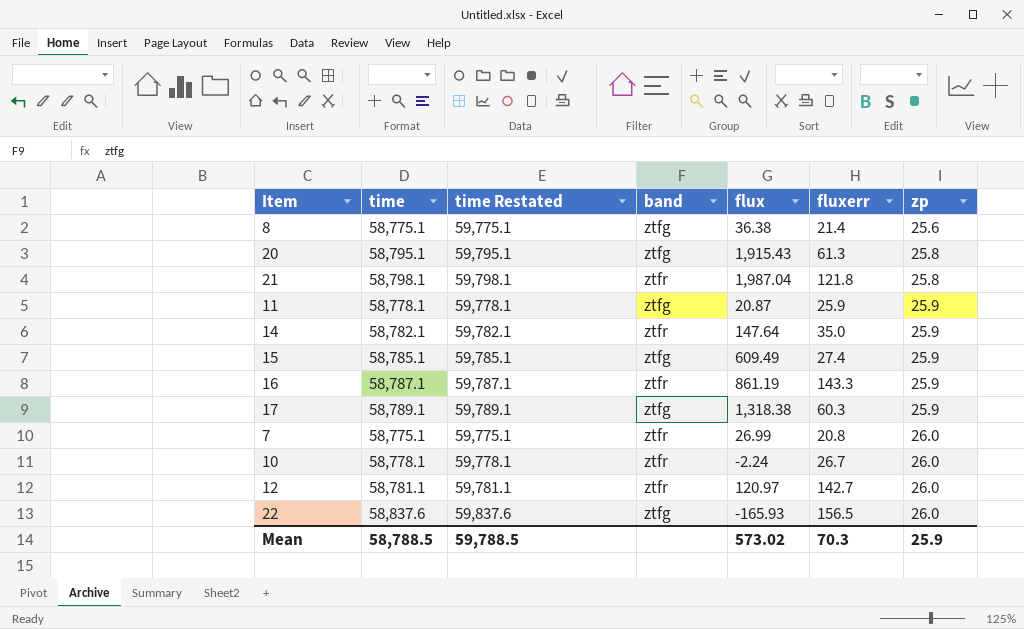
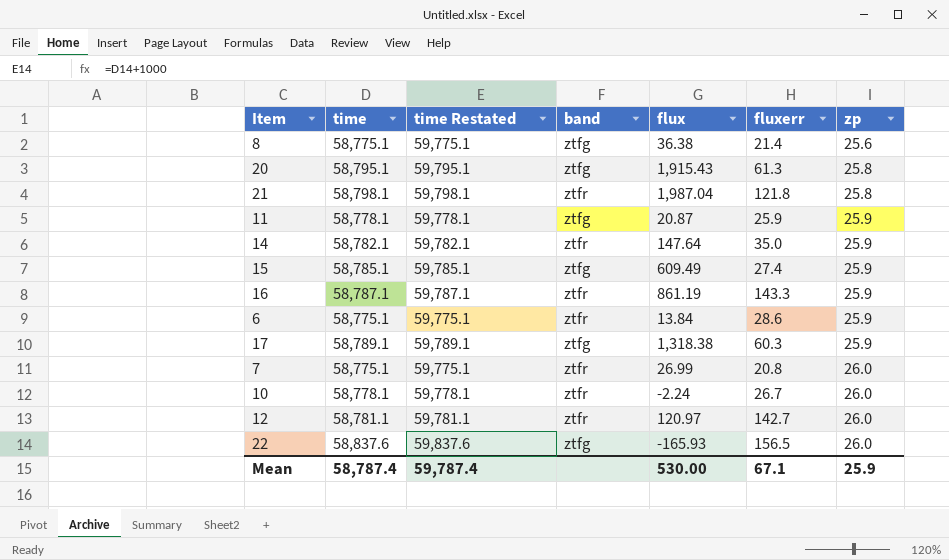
row 6: none -> 58,775.1 | 59,775.1 | ztfr | 13.84 | 28.6 | 25.9
Mean | time: 58,788.5 -> 58,787.4
Mean | time Restated: 59,788.5 -> 59,787.4
Mean | flux: 573.02 -> 530.00
Mean | fluxerr: 70.3 -> 67.1

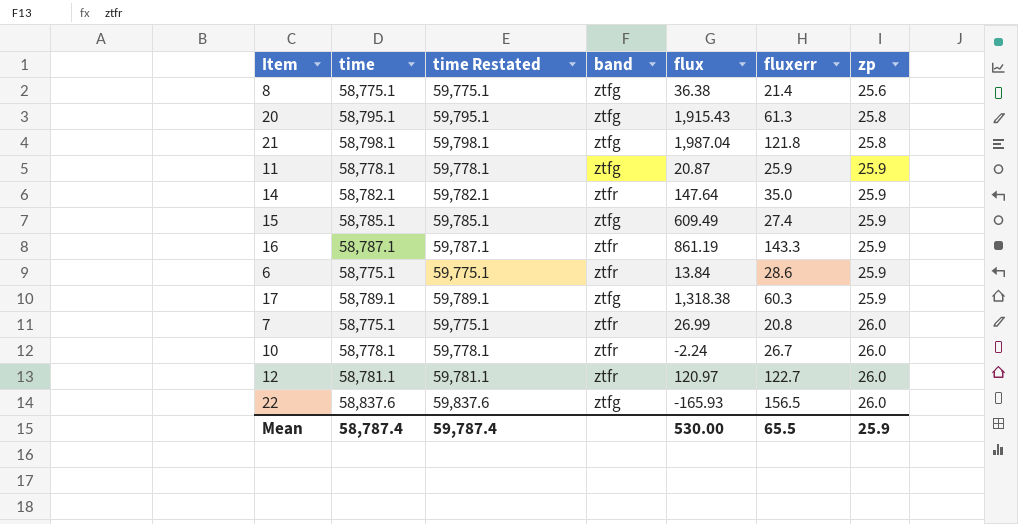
21 | band: ztfr -> ztfg
12 | fluxerr: 142.7 -> 122.7
Mean | fluxerr: 67.1 -> 65.5

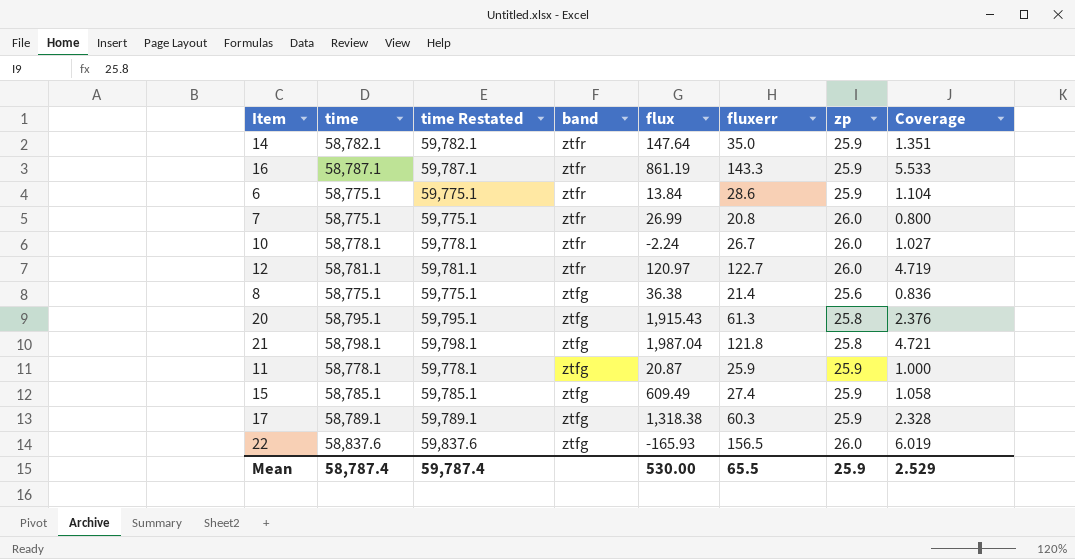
row order: zp ascending -> band descending
column Coverage | formula: none -> [fluxerr] / [zp]

